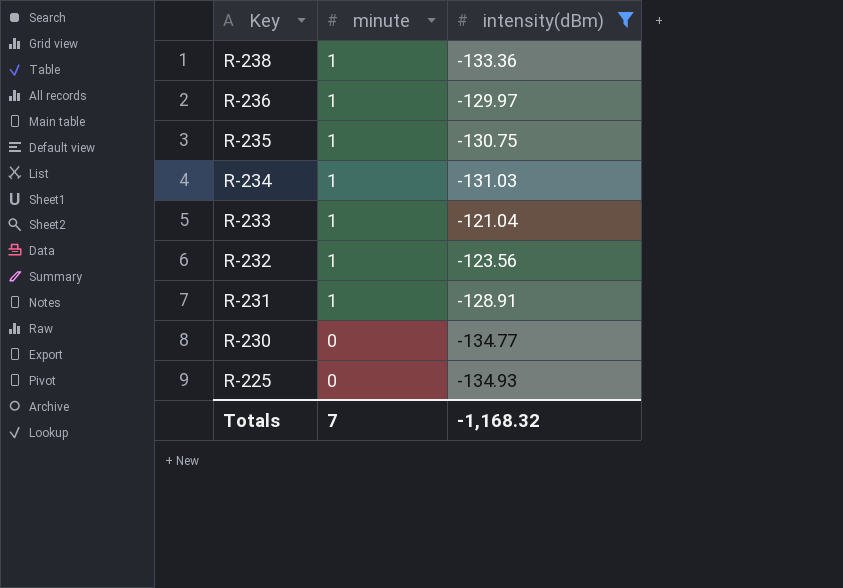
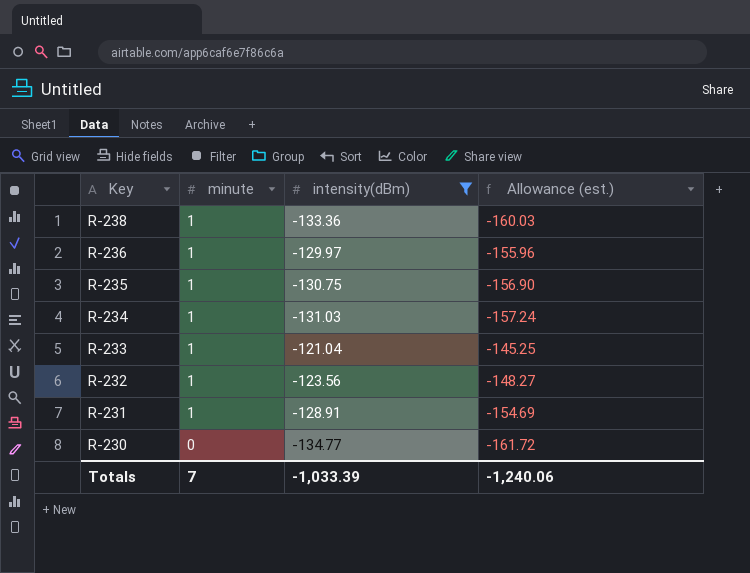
column Allowance (est.) | formula: none -> [intensity(dBm)] * 1.2
row R-225: 0 | -134.93 -> none
Totals | intensity(dBm): -1,168.32 -> -1,033.39

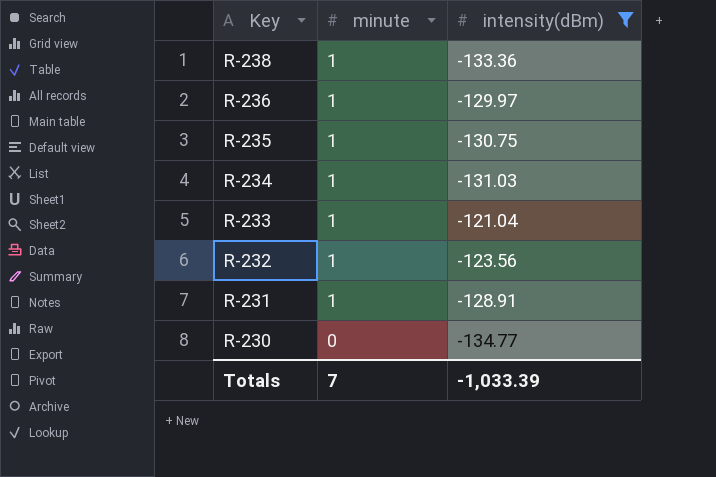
column Allowance (est.) | formula: [intensity(dBm)] * 1.2 -> none

